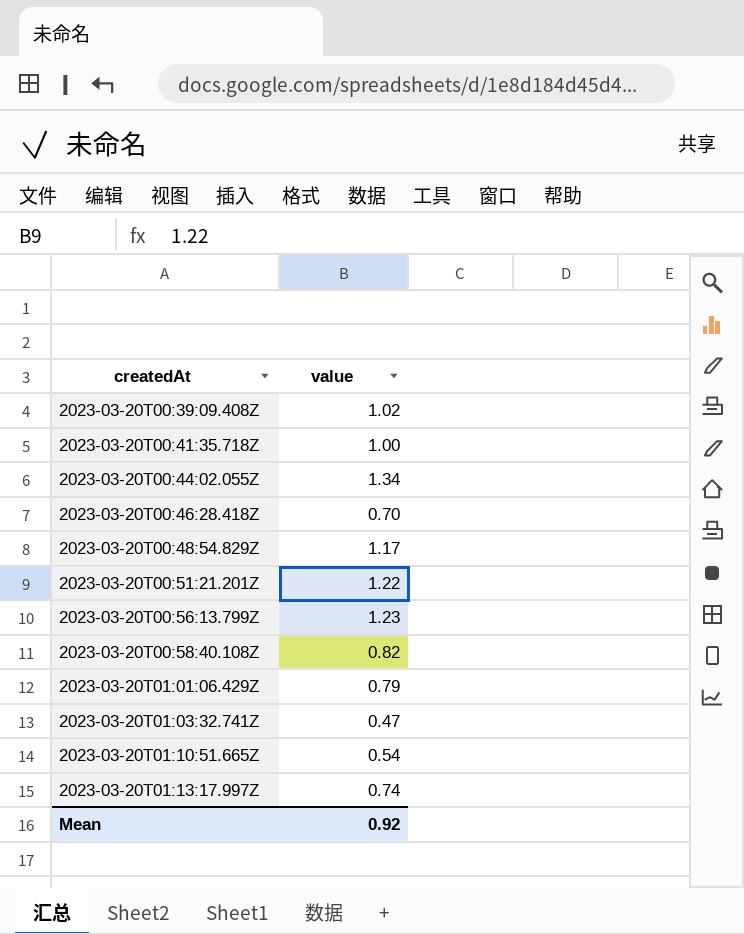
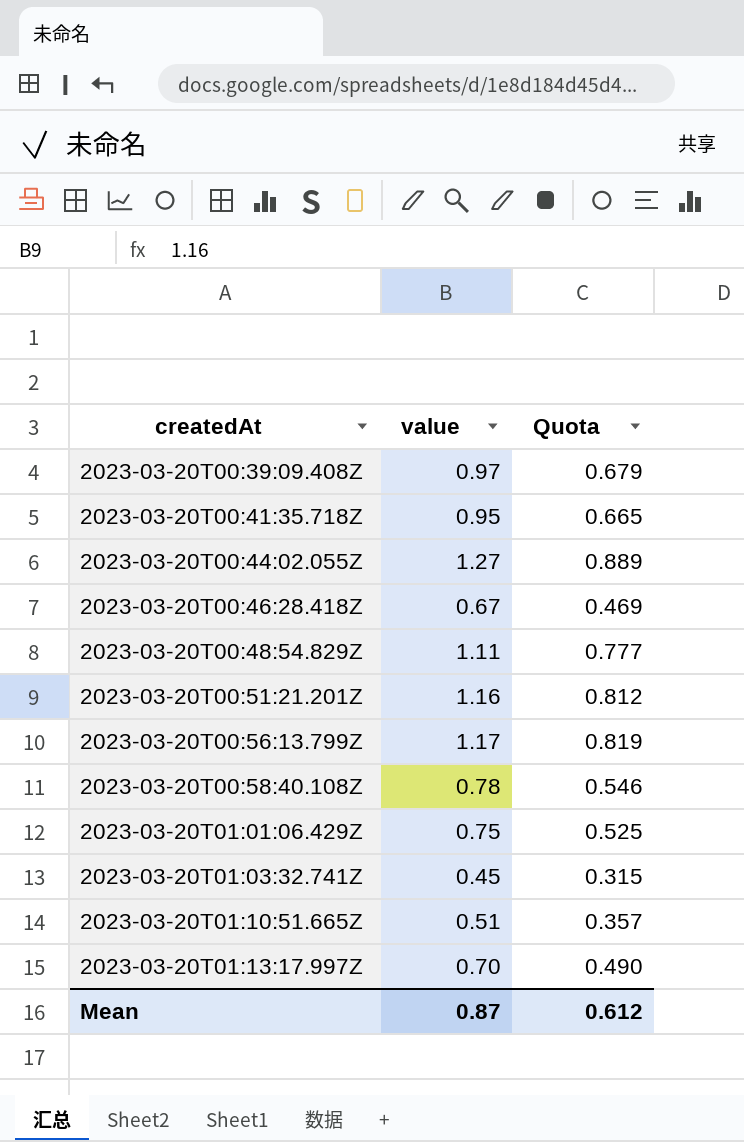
column Quota | formula: none -> [value] * 0.7
2023-03-20T00:39:09.408Z | value: 1.02 -> 0.97
2023-03-20T00:41:35.718Z | value: 1.00 -> 0.95
2023-03-20T00:44:02.055Z | value: 1.34 -> 1.27
2023-03-20T00:46:28.418Z | value: 0.70 -> 0.67
2023-03-20T00:48:54.829Z | value: 1.17 -> 1.11
2023-03-20T00:51:21.201Z | value: 1.22 -> 1.16
2023-03-20T00:56:13.799Z | value: 1.23 -> 1.17
2023-03-20T00:58:40.108Z | value: 0.82 -> 0.78
2023-03-20T01:01:06.429Z | value: 0.79 -> 0.75
2023-03-20T01:03:32.741Z | value: 0.47 -> 0.45
2023-03-20T01:10:51.665Z | value: 0.54 -> 0.51
2023-03-20T01:13:17.997Z | value: 0.74 -> 0.70
Mean | value: 0.92 -> 0.87

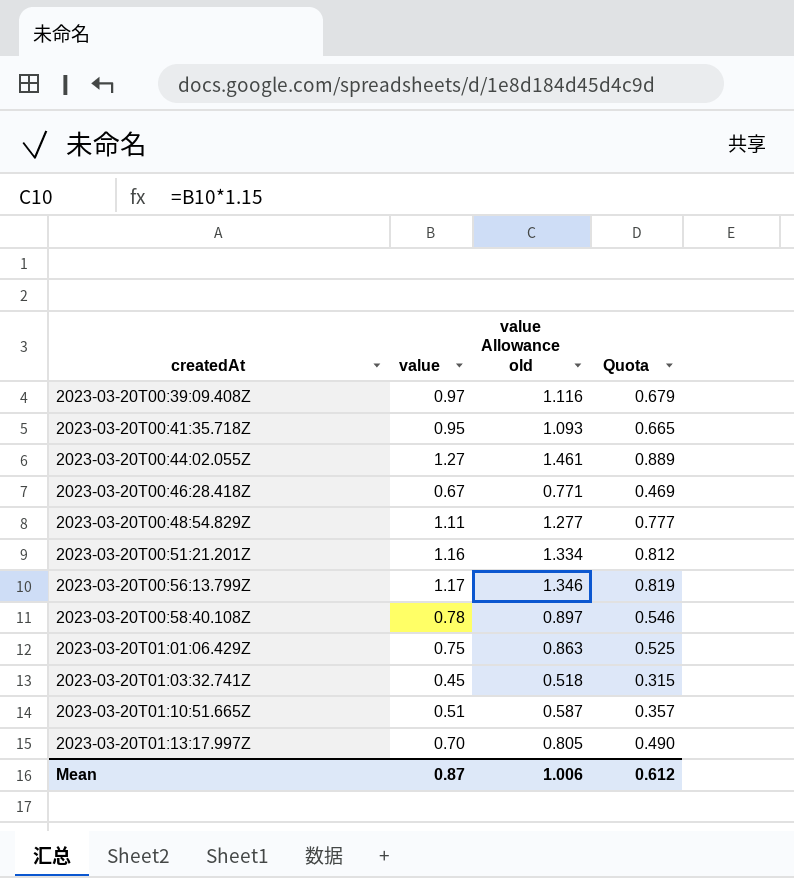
column value Allowance old | formula: none -> [value] * 1.15

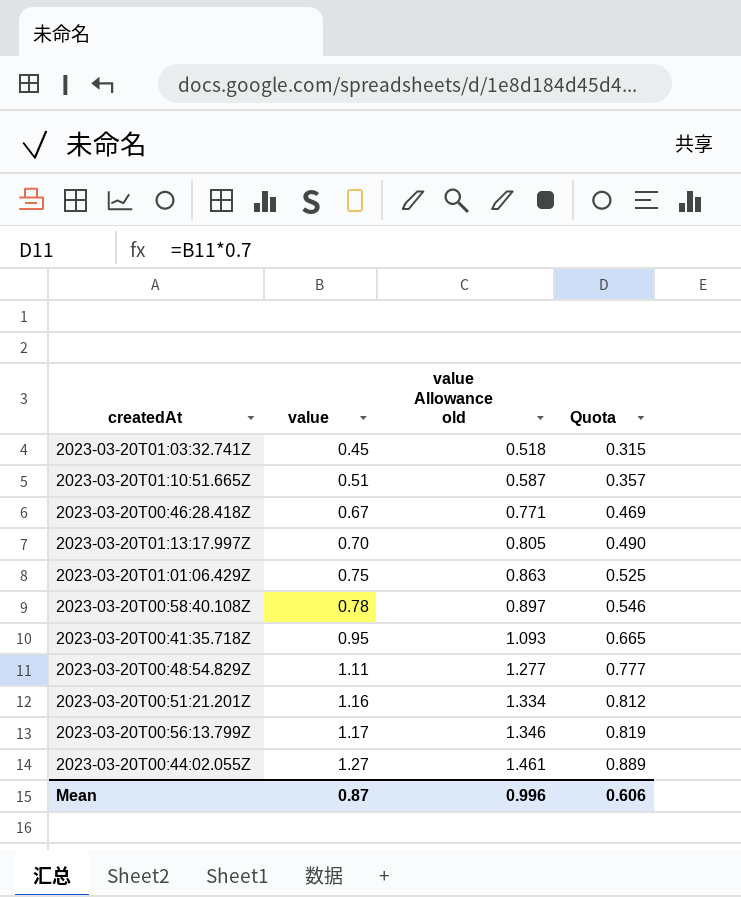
row order: createdAt ascending -> value ascending
row 2023-03-20T00:39:09.408Z: 0.97 | 1.116 | 0.679 -> none
Mean | value Allowance old: 1.006 -> 0.996
Mean | Quota: 0.612 -> 0.606

